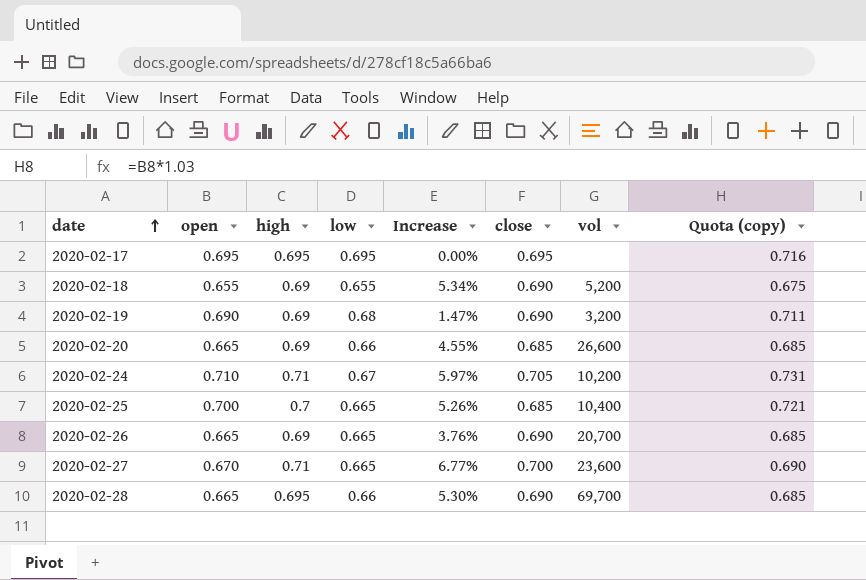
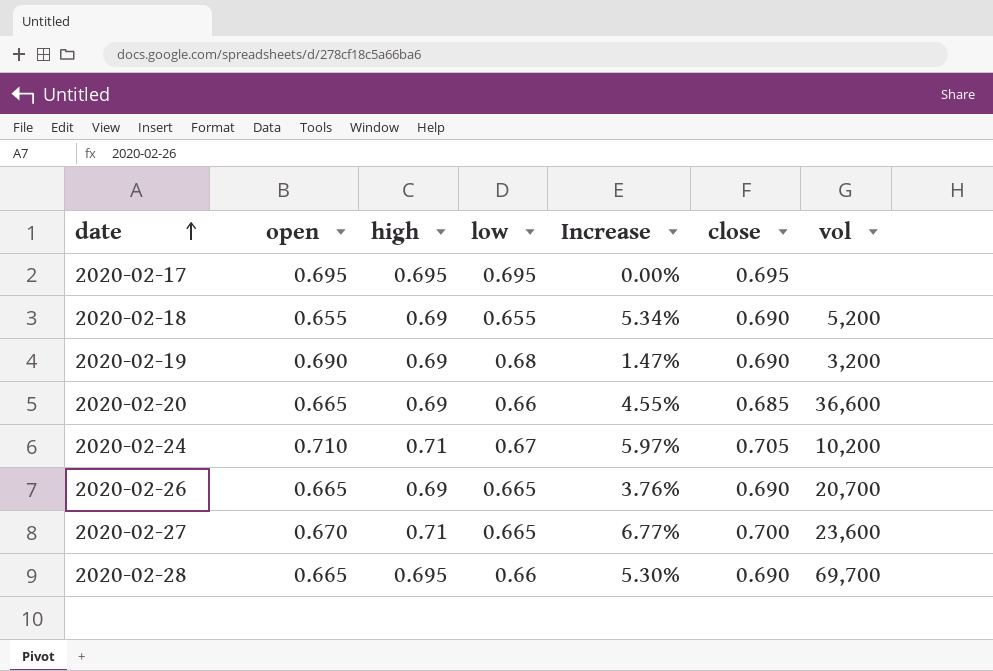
column Quota (copy) | formula: [open] * 1.03 -> none
row 2020-02-25: 0.700 | 0.7 | 0.665 | 5.26% | 0.685 | 10,400 | 0.721 -> none
2020-02-20 | vol: 26,600 -> 36,600

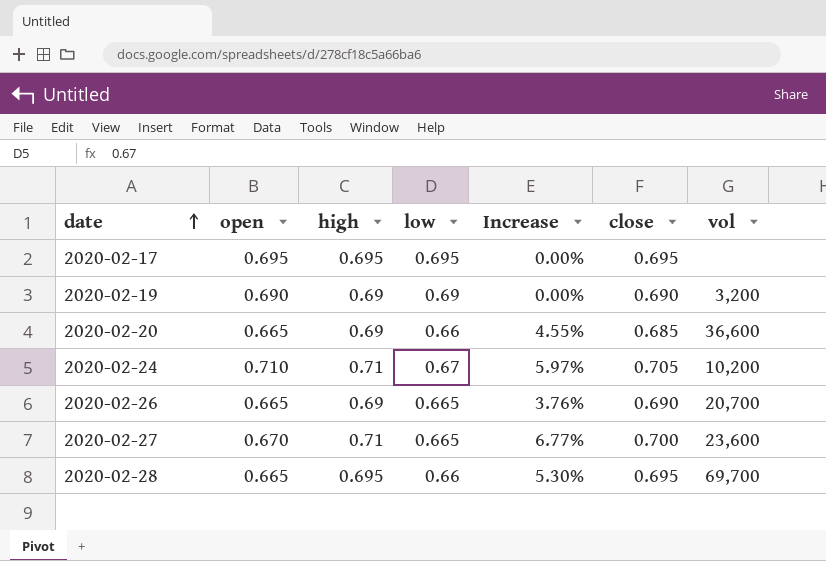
row 2020-02-18: 0.655 | 0.69 | 0.655 | 5.34% | 0.690 | 5,200 -> none
2020-02-19 | low: 0.68 -> 0.69
2020-02-19 | Increase: 1.47% -> 0.00%
2020-02-28 | close: 0.690 -> 0.695

